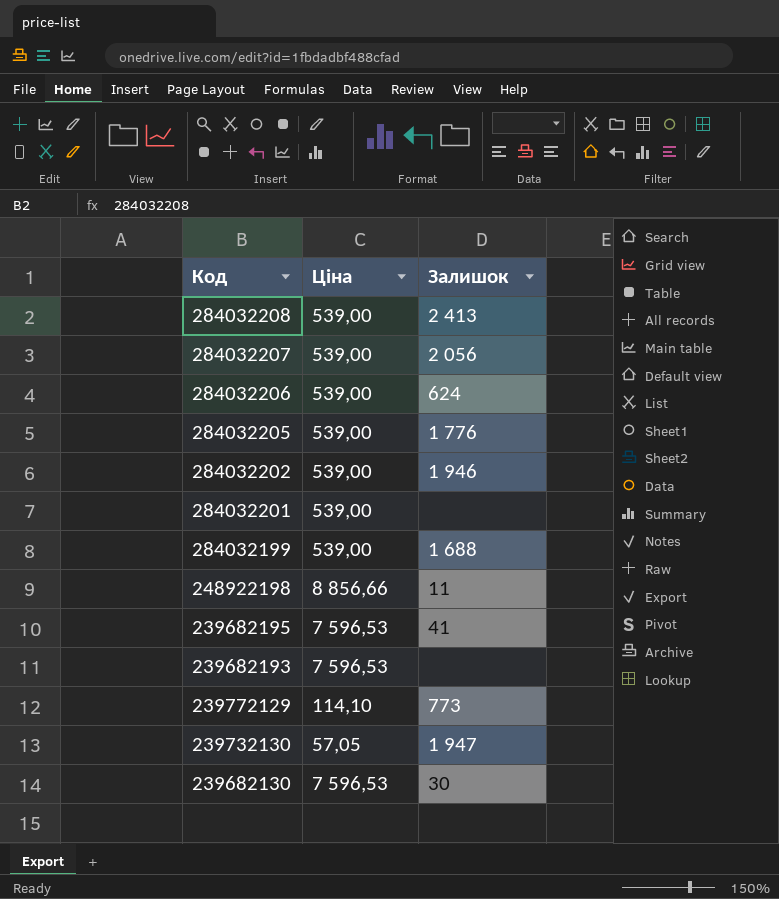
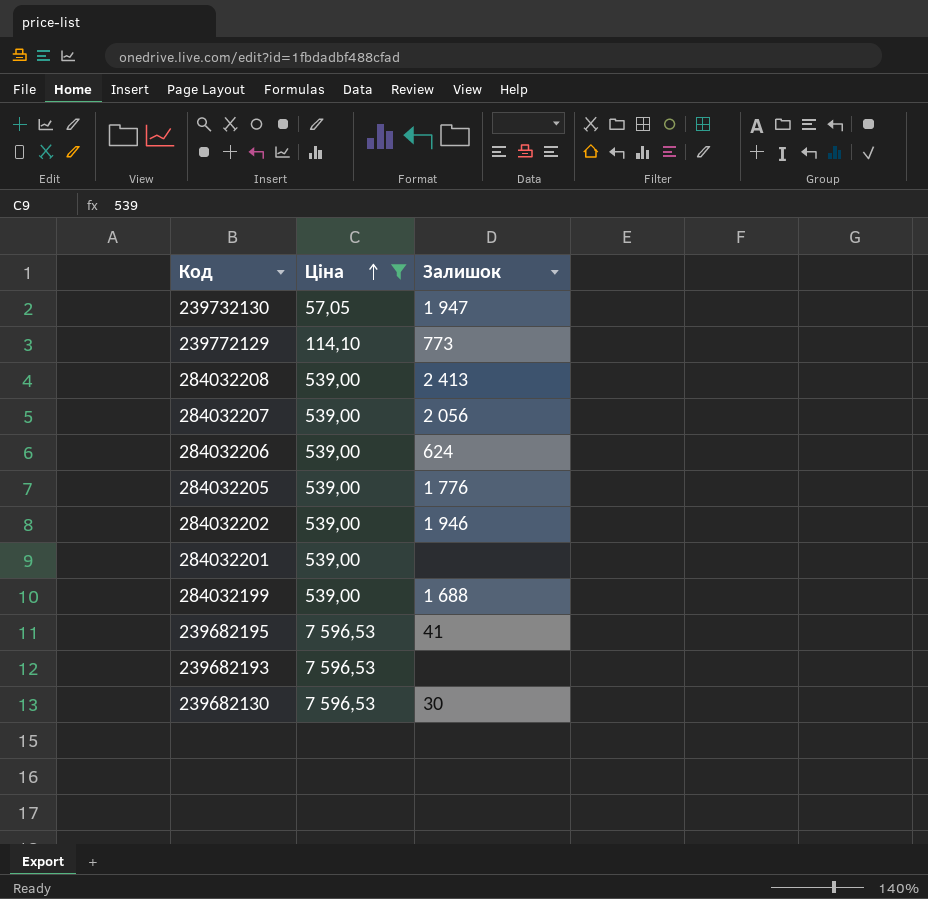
filter: none -> Ціна != 8 856,66
row order: none -> Ціна ascending

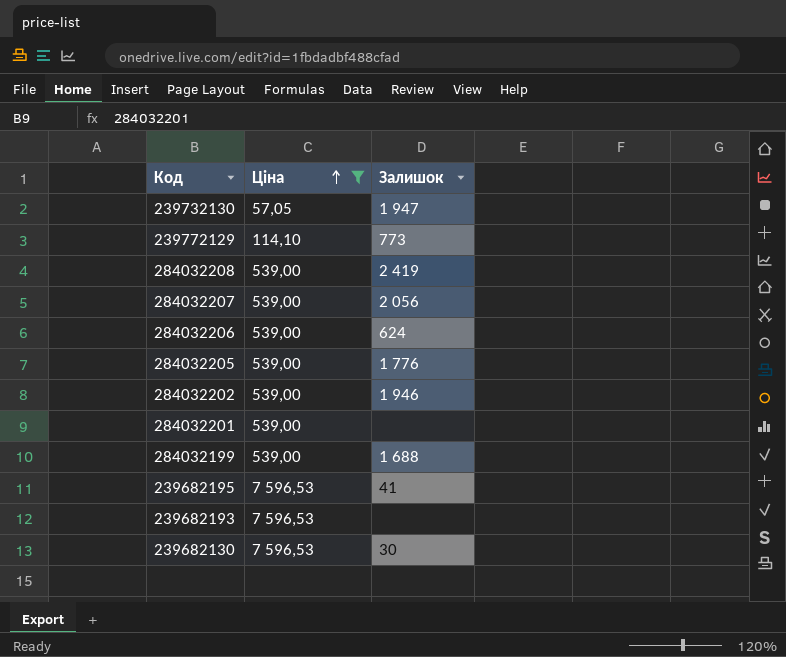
284032208 | Залишок: 2 413 -> 2 419

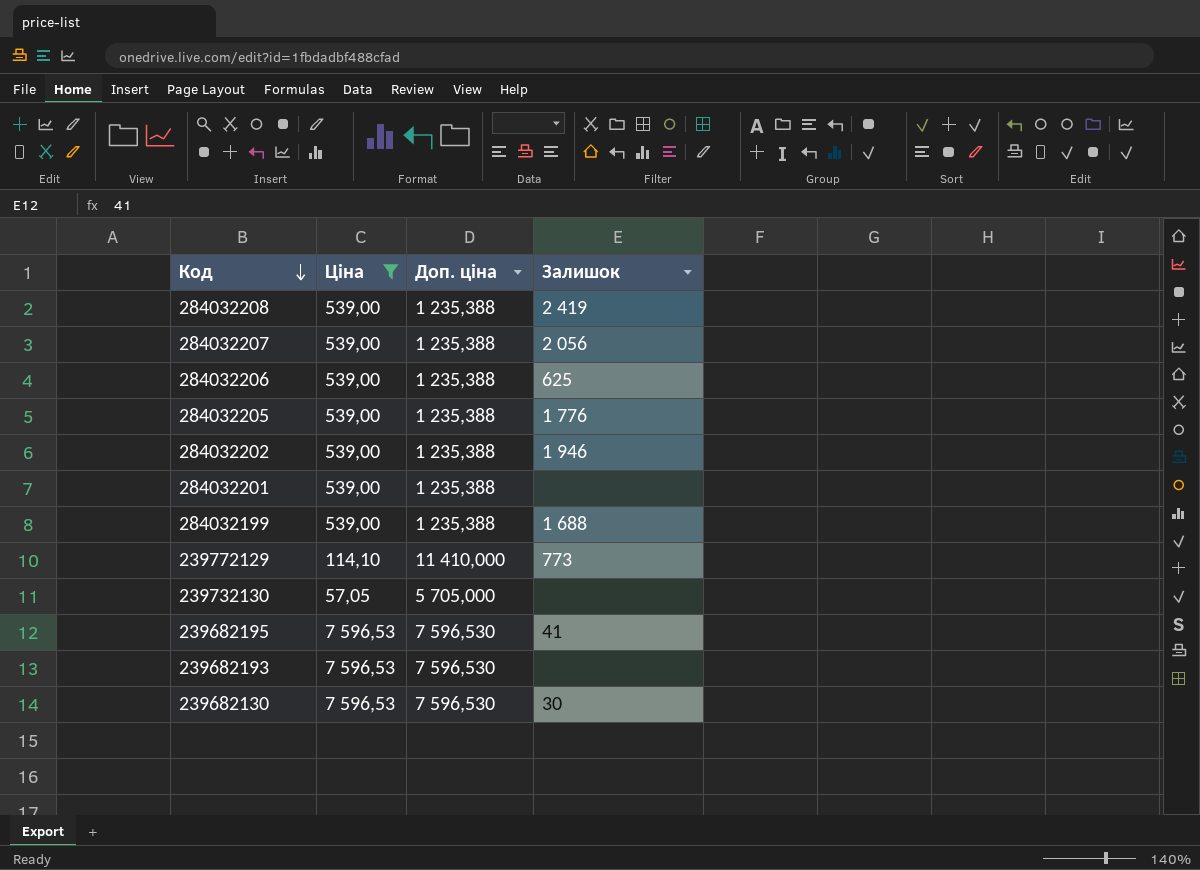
row order: Ціна ascending -> Код descending
column Доп. ціна | position: none -> 3
284032206 | Залишок: 624 -> 625
239732130 | Залишок: 1 947 -> none

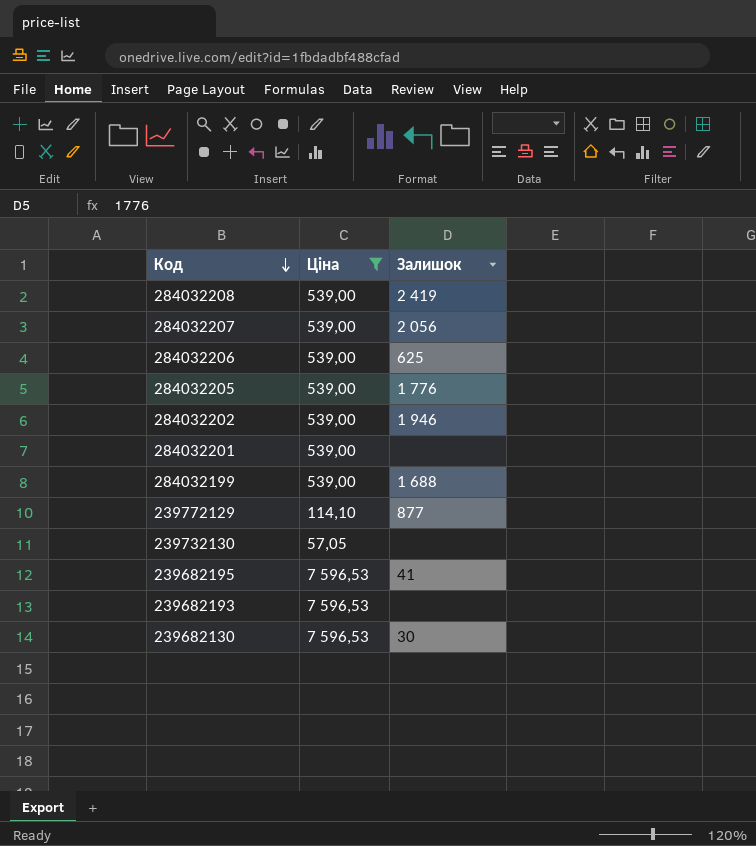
column Доп. ціна | position: 3 -> none
239772129 | Залишок: 773 -> 877

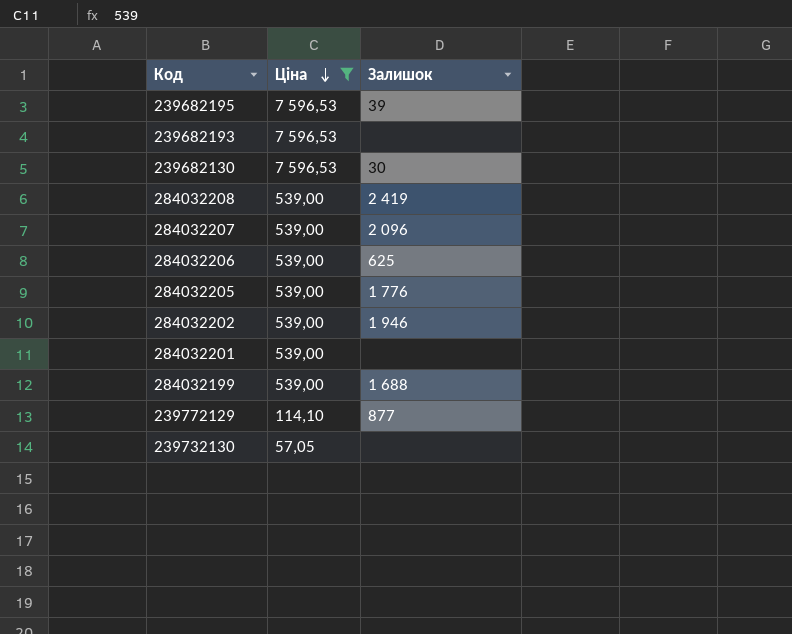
row order: Код descending -> Ціна descending
239682195 | Залишок: 41 -> 39
284032207 | Залишок: 2 056 -> 2 096

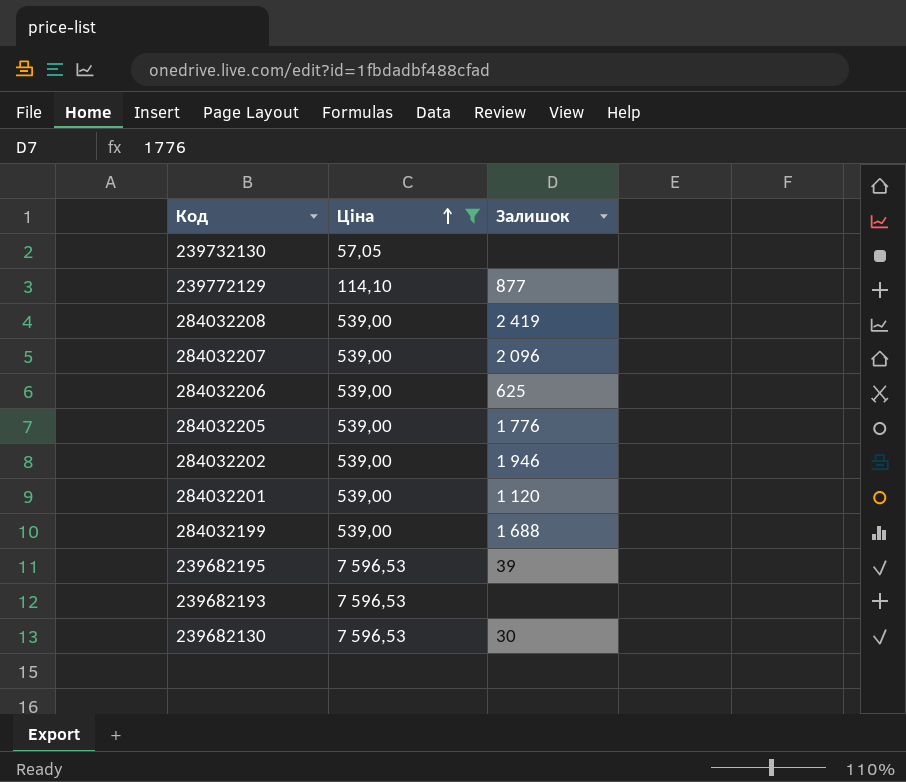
row order: Ціна descending -> Ціна ascending
284032201 | Залишок: none -> 1 120

